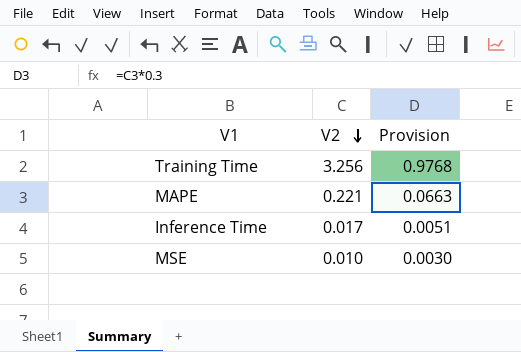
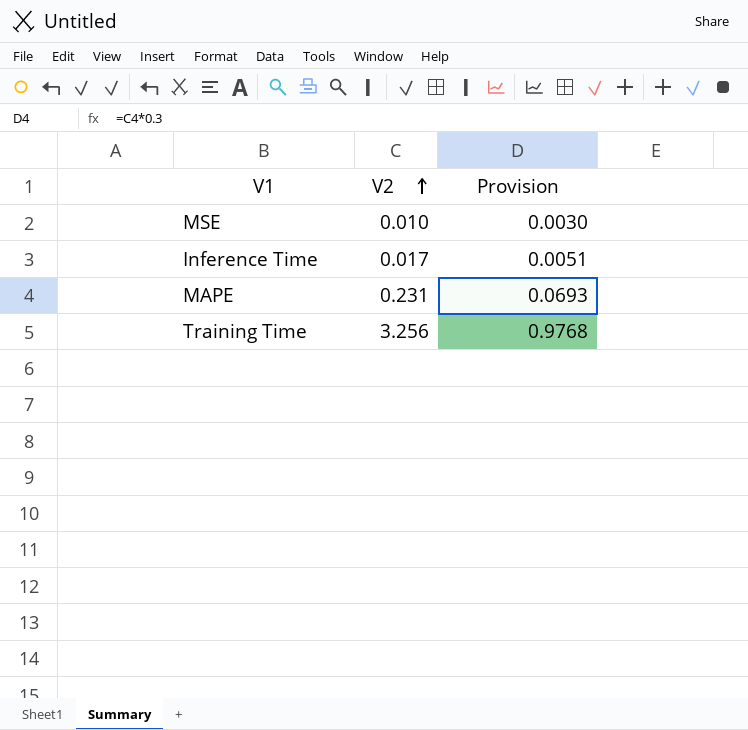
row order: V2 descending -> V2 ascending
MAPE | V2: 0.221 -> 0.231
MAPE | Provision: 0.0663 -> 0.0693

